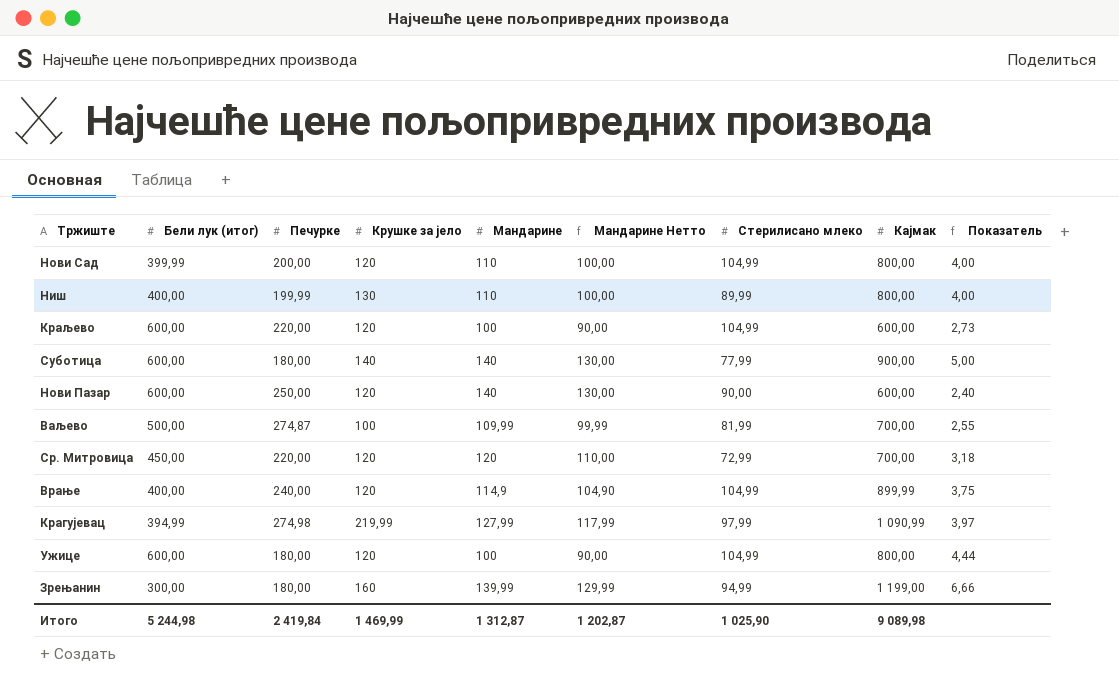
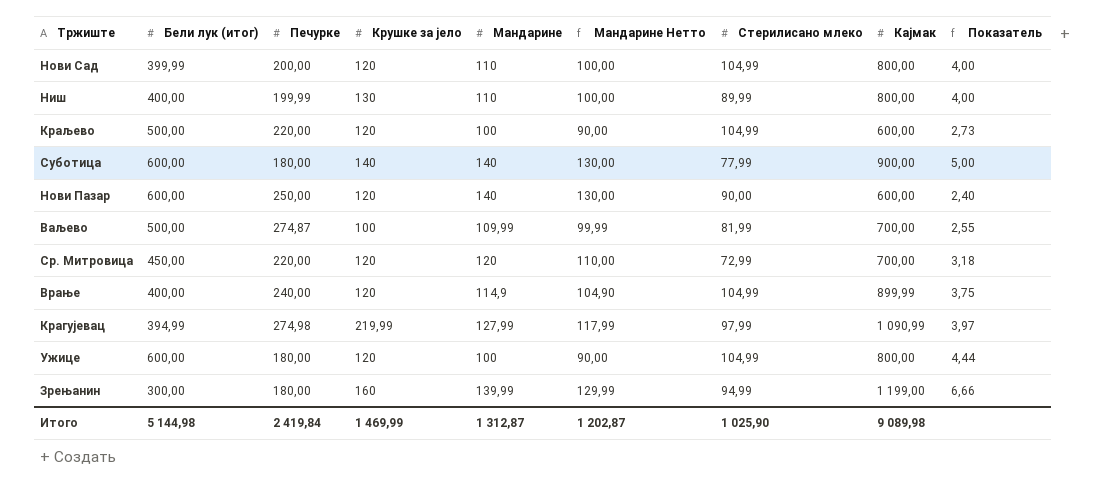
Краљево | Бели лук (итог): 600,00 -> 500,00
Итого | Бели лук (итог): 5 244,98 -> 5 144,98

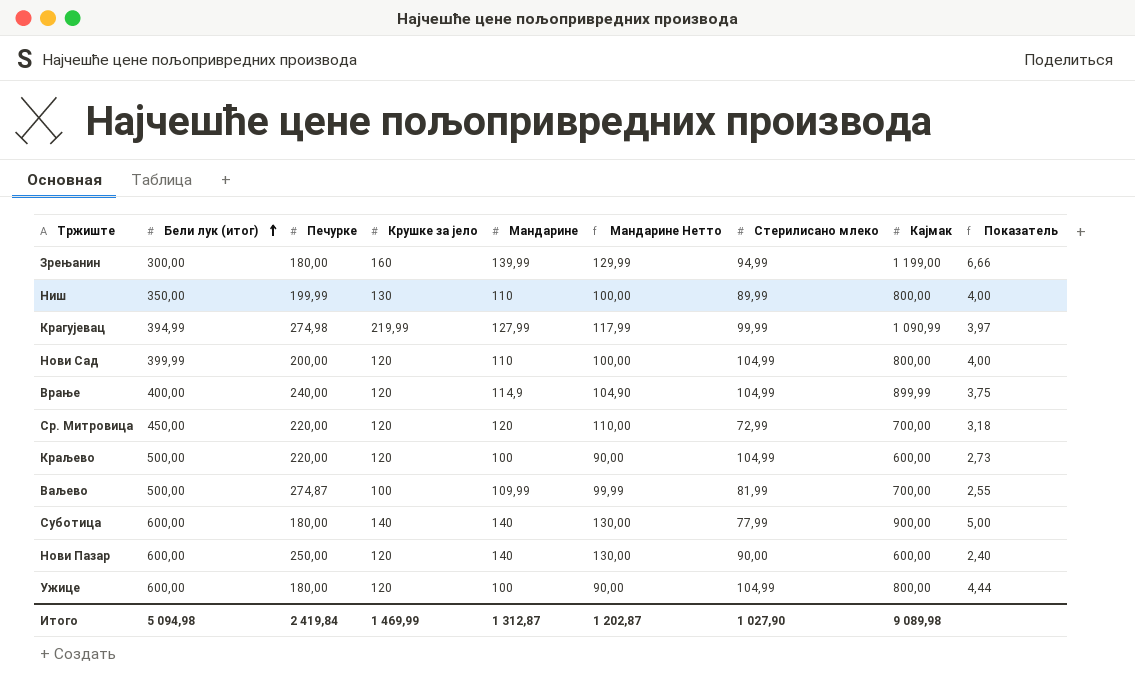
row order: none -> Бели лук (итог) ascending
Ниш | Бели лук (итог): 400,00 -> 350,00
Крагујевац | Стерилисано млеко: 97,99 -> 99,99
Итого | Бели лук (итог): 5 144,98 -> 5 094,98
Итого | Стерилисано млеко: 1 025,90 -> 1 027,90

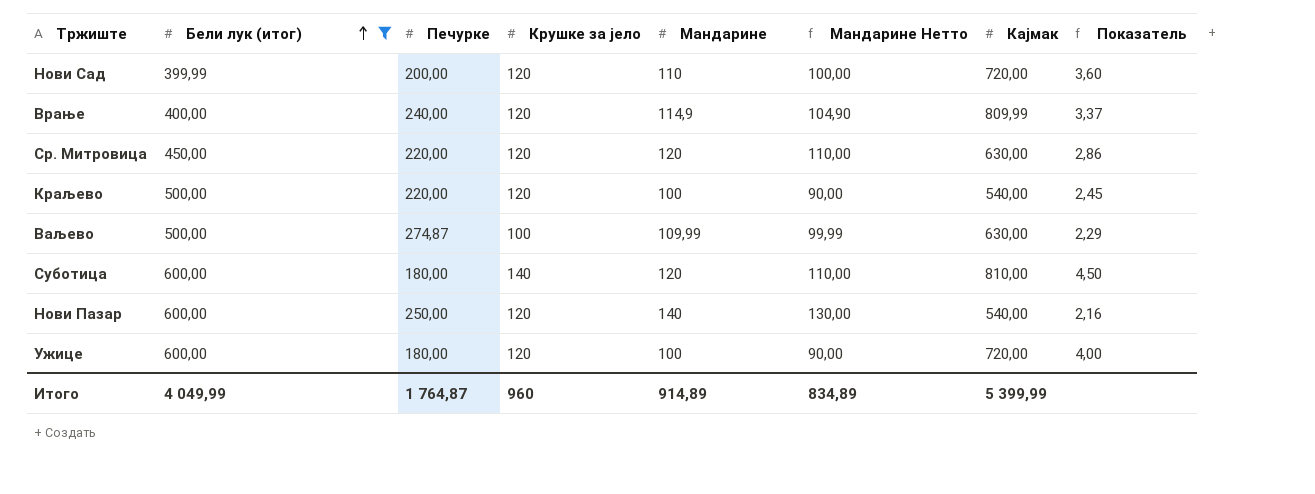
filter: none -> Бели лук (итог) >= 399,99
column Стерилисано млеко | position: 7 -> none
Нови Сад | Кајмак: 800,00 -> 720,00
Нови Сад | Показатель: 4,00 -> 3,60
Врање | Кајмак: 899,99 -> 809,99
Врање | Показатель: 3,75 -> 3,37
Ср. Митровица | Кајмак: 700,00 -> 630,00
Ср. Митровица | Показатель: 3,18 -> 2,86
Краљево | Кајмак: 600,00 -> 540,00
Краљево | Показатель: 2,73 -> 2,45
Ваљево | Кајмак: 700,00 -> 630,00
Ваљево | Показатель: 2,55 -> 2,29
Суботица | Мандарине: 140 -> 120
Суботица | Мандарине Нетто: 130,00 -> 110,00
Суботица | Кајмак: 900,00 -> 810,00
Суботица | Показатель: 5,00 -> 4,50
Нови Пазар | Кајмак: 600,00 -> 540,00
Нови Пазар | Показатель: 2,40 -> 2,16
Ужице | Кајмак: 800,00 -> 720,00
Ужице | Показатель: 4,44 -> 4,00
Итого | Бели лук (итог): 5 094,98 -> 4 049,99
Итого | Печурке: 2 419,84 -> 1 764,87
Итого | Крушке за јело: 1 469,99 -> 960
Итого | Мандарине: 1 312,87 -> 914,89
Итого | Мандарине Нетто: 1 202,87 -> 834,89
Итого | Кајмак: 9 089,98 -> 5 399,99

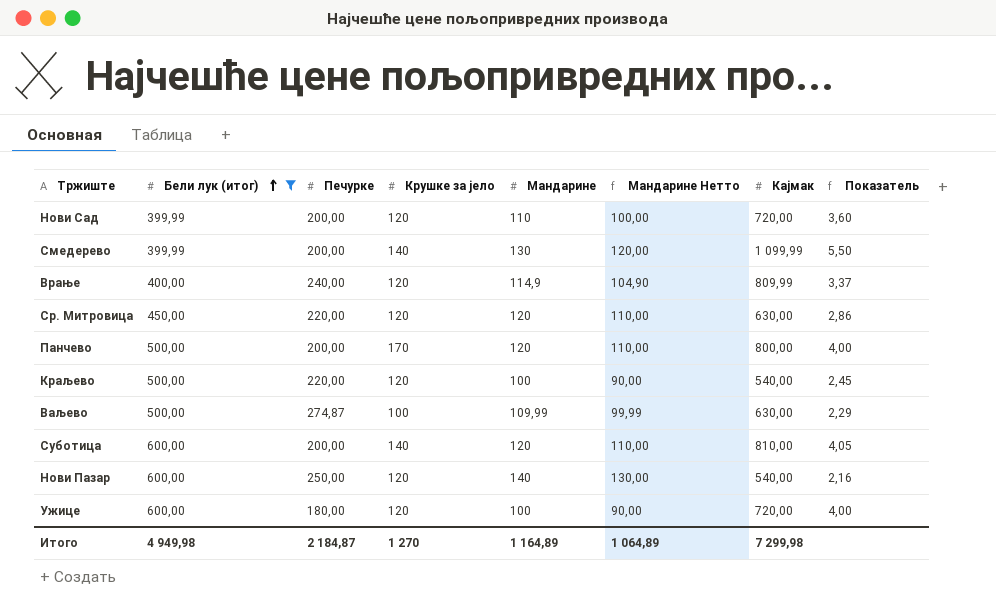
row Смедерево: none -> 399,99 | 200,00 | 140 | 130 | 120,00 | 1 099,99 | 5,50
row Панчево: none -> 500,00 | 200,00 | 170 | 120 | 110,00 | 800,00 | 4,00
Суботица | Печурке: 180,00 -> 200,00
Суботица | Показатель: 4,50 -> 4,05
Итого | Бели лук (итог): 4 049,99 -> 4 949,98
Итого | Печурке: 1 764,87 -> 2 184,87
Итого | Крушке за јело: 960 -> 1 270
Итого | Мандарине: 914,89 -> 1 164,89
Итого | Мандарине Нетто: 834,89 -> 1 064,89
Итого | Кајмак: 5 399,99 -> 7 299,98

